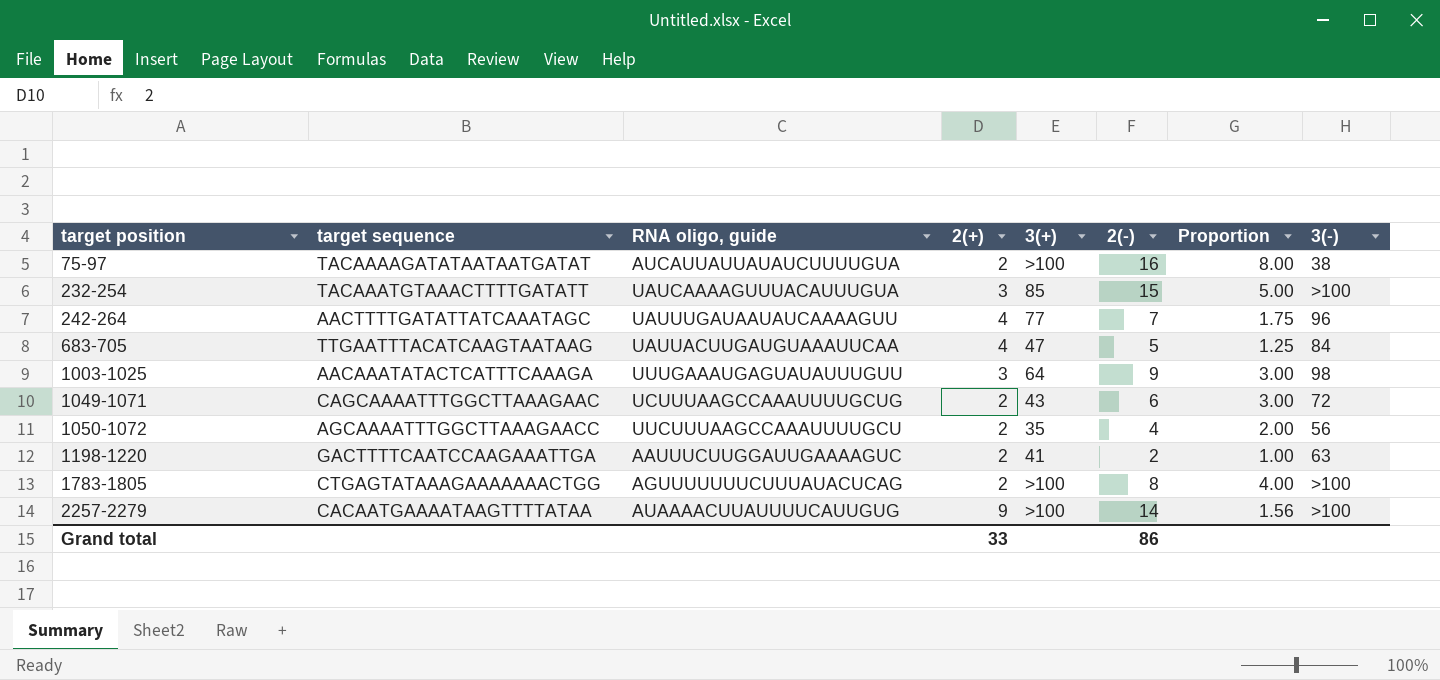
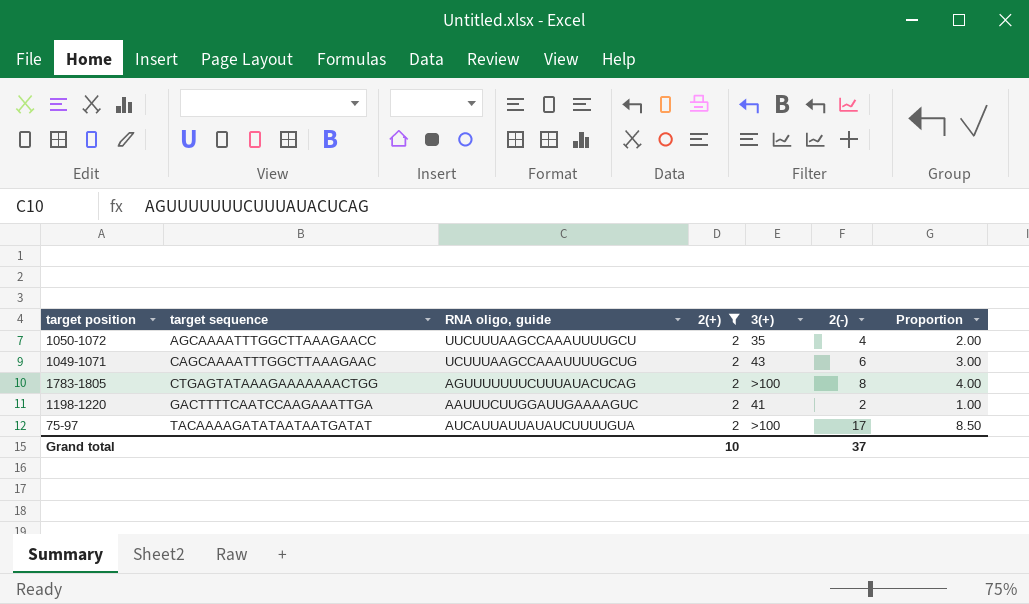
filter: none -> 2(+) = 2
row order: target position ascending -> target sequence ascending
column 3(-) | position: 8 -> none
75-97 | 2(-): 16 -> 17
75-97 | Proportion: 8.00 -> 8.50
Grand total | 2(+): 33 -> 10
Grand total | 2(-): 86 -> 37

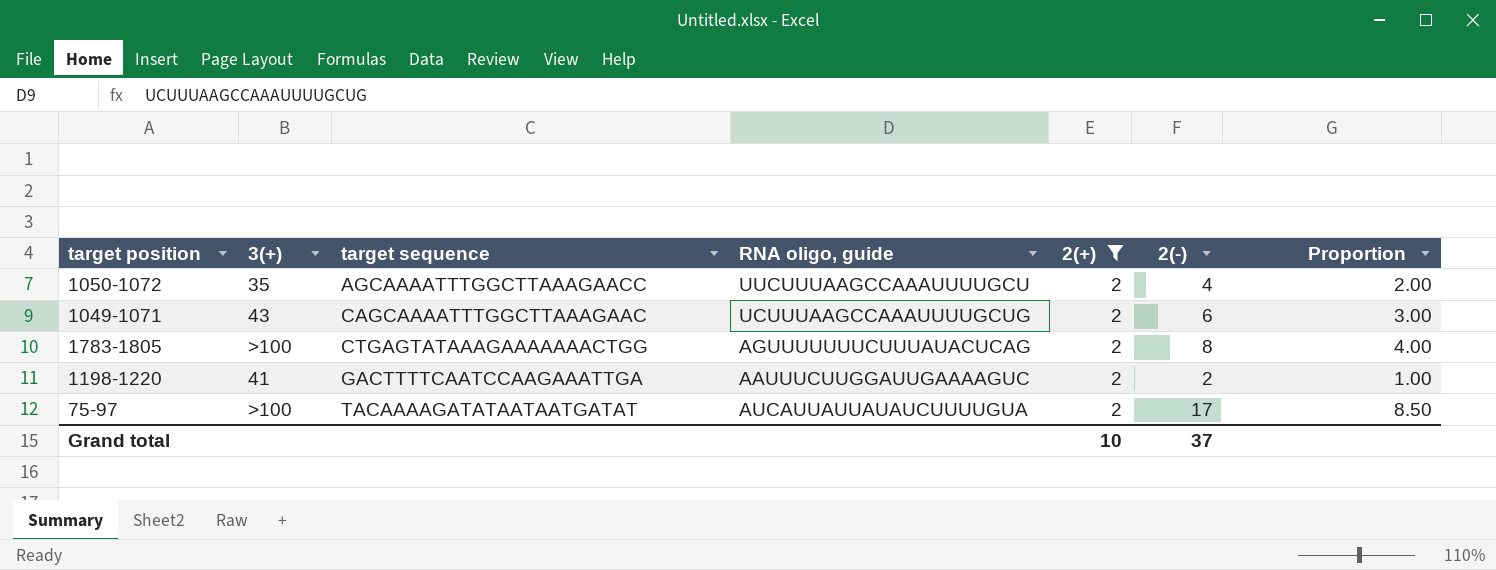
column 3(+) | position: 5 -> 2

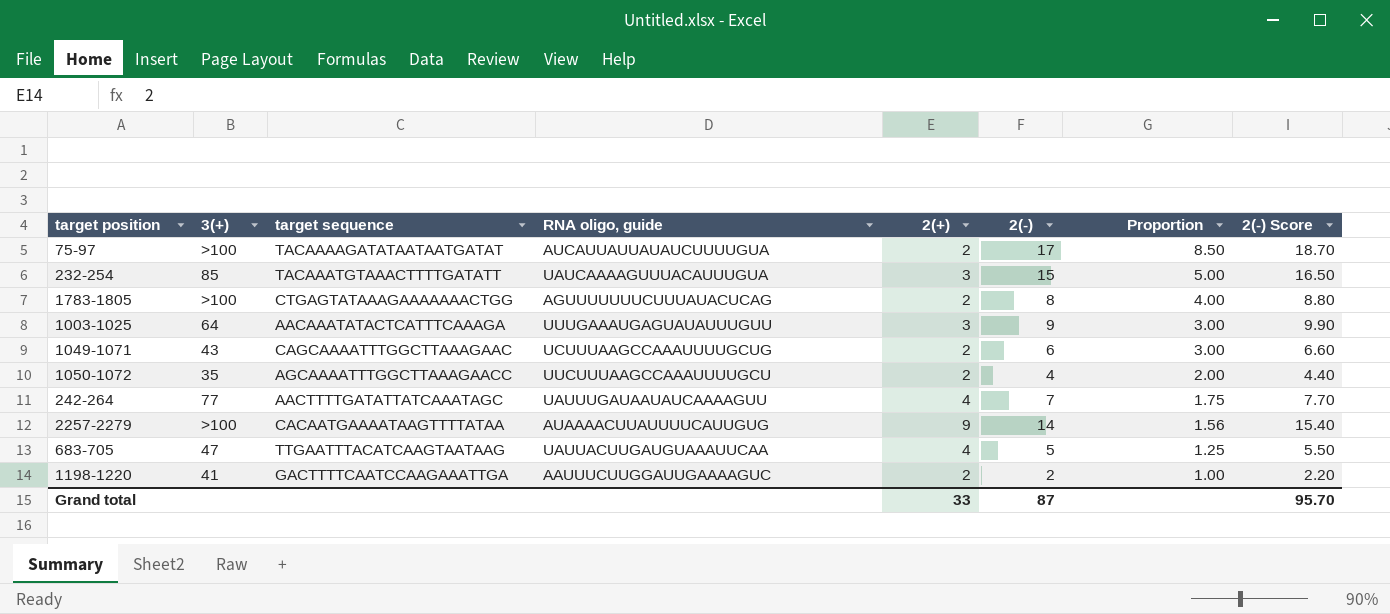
filter: 2(+) = 2 -> none
row order: target sequence ascending -> Proportion descending
column 2(-) Score | formula: none -> [2(-)] * 1.1
Grand total | 2(+): 10 -> 33
Grand total | 2(-): 37 -> 87

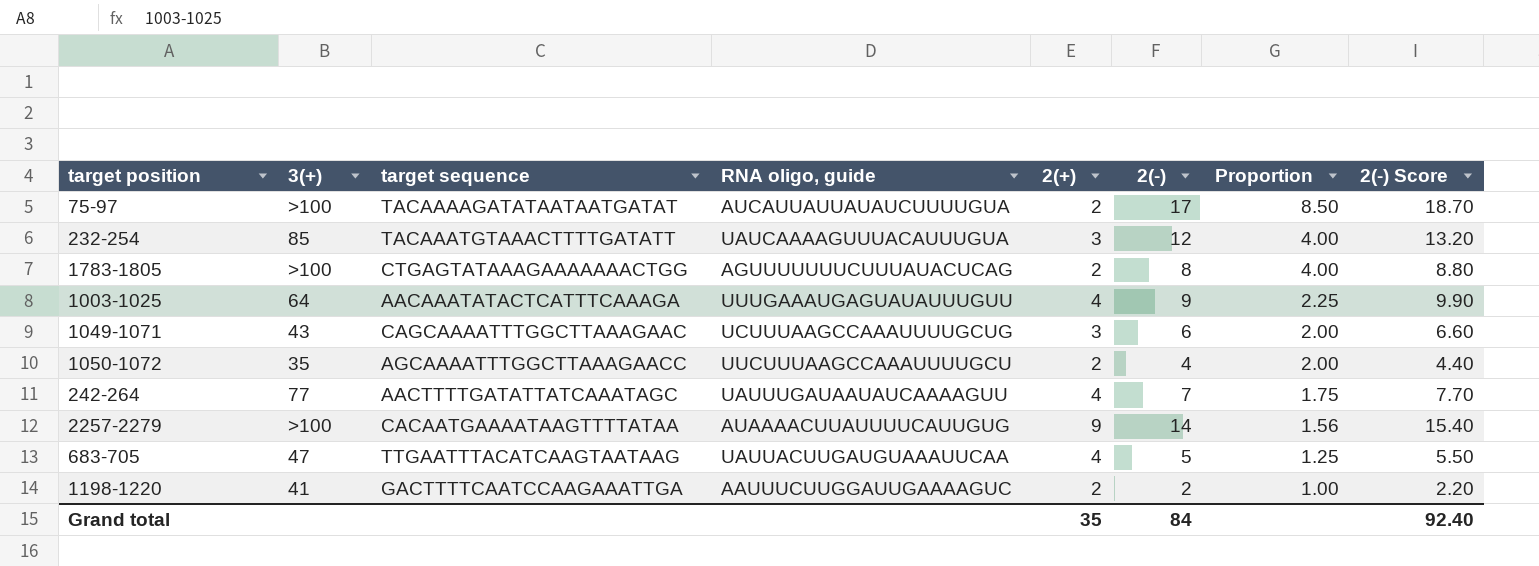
232-254 | 2(-): 15 -> 12
232-254 | Proportion: 5.00 -> 4.00
232-254 | 2(-) Score: 16.50 -> 13.20
1003-1025 | 2(+): 3 -> 4
1003-1025 | Proportion: 3.00 -> 2.25
1049-1071 | 2(+): 2 -> 3
1049-1071 | Proportion: 3.00 -> 2.00
Grand total | 2(+): 33 -> 35
Grand total | 2(-): 87 -> 84
Grand total | 2(-) Score: 95.70 -> 92.40

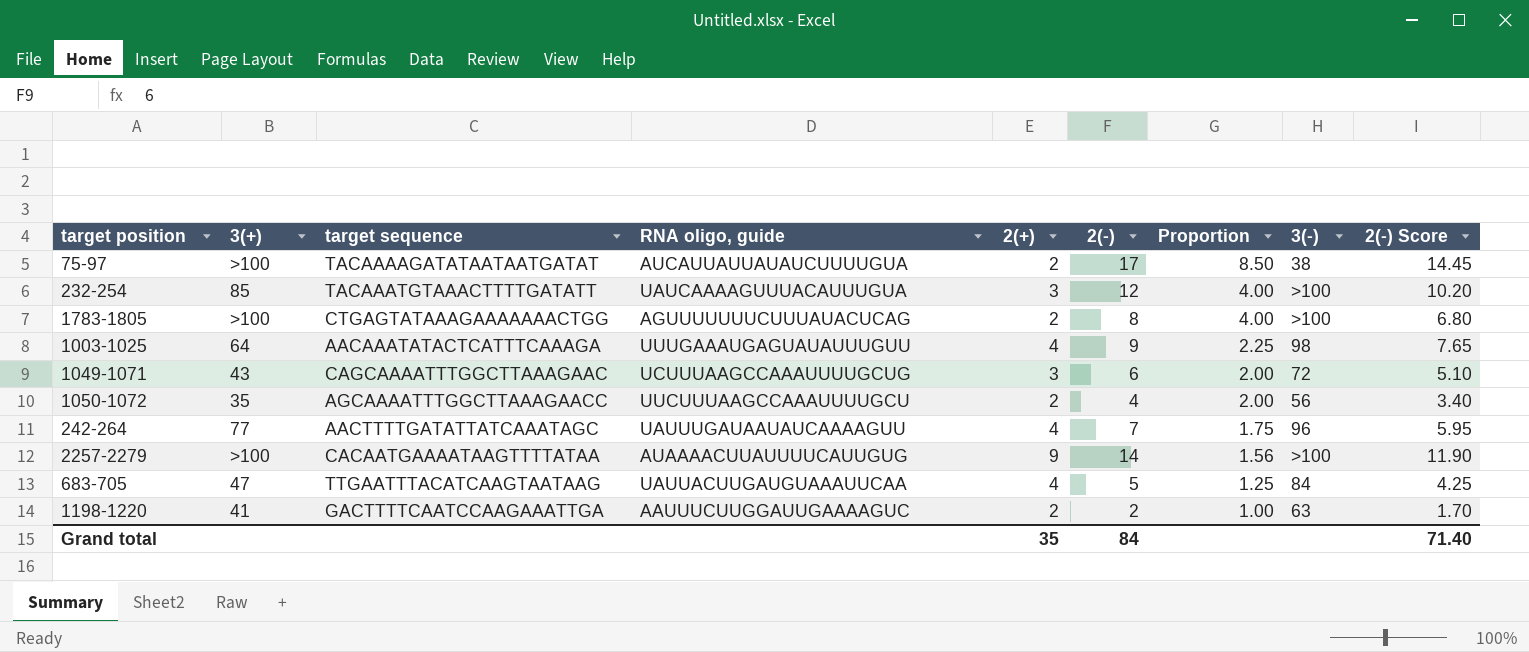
column 3(-) | position: none -> 8
column 2(-) Score | formula: [2(-)] * 1.1 -> [2(-)] * 0.85
Grand total | 2(-) Score: 92.40 -> 71.40

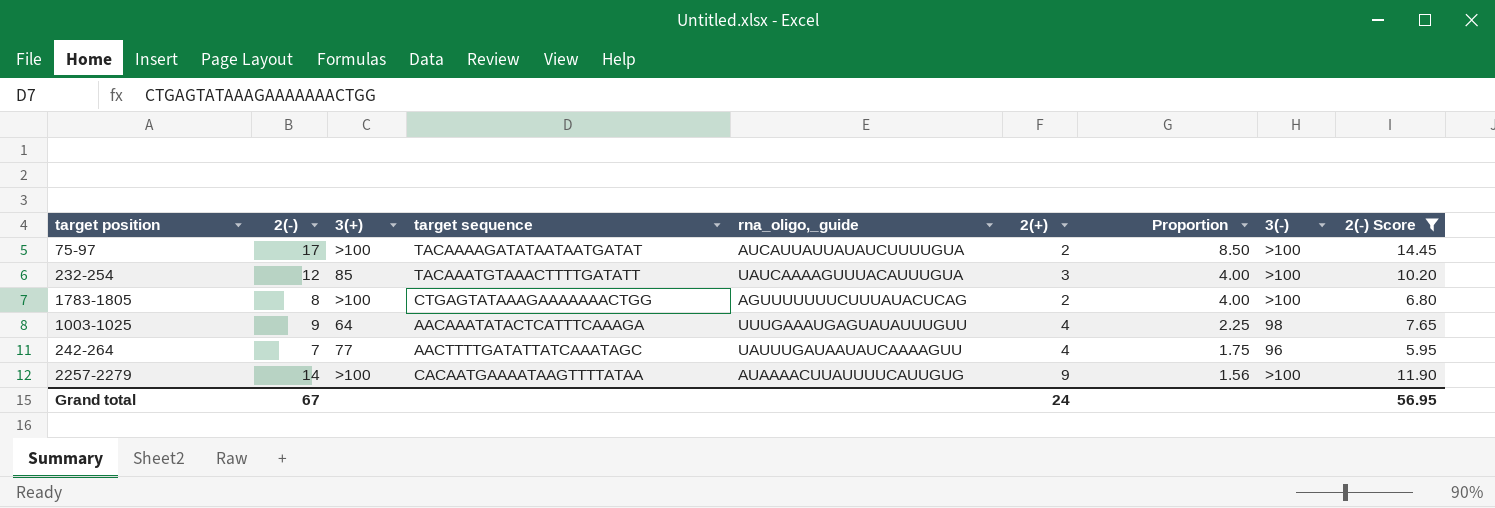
filter: none -> 2(-) Score >= 5.95
column 2(-) | position: 6 -> 2
column name: RNA oligo, guide -> rna_oligo,_guide
75-97 | 3(-): 38 -> >100
Grand total | 2(-): 84 -> 67
Grand total | 2(+): 35 -> 24
Grand total | 2(-) Score: 71.40 -> 56.95

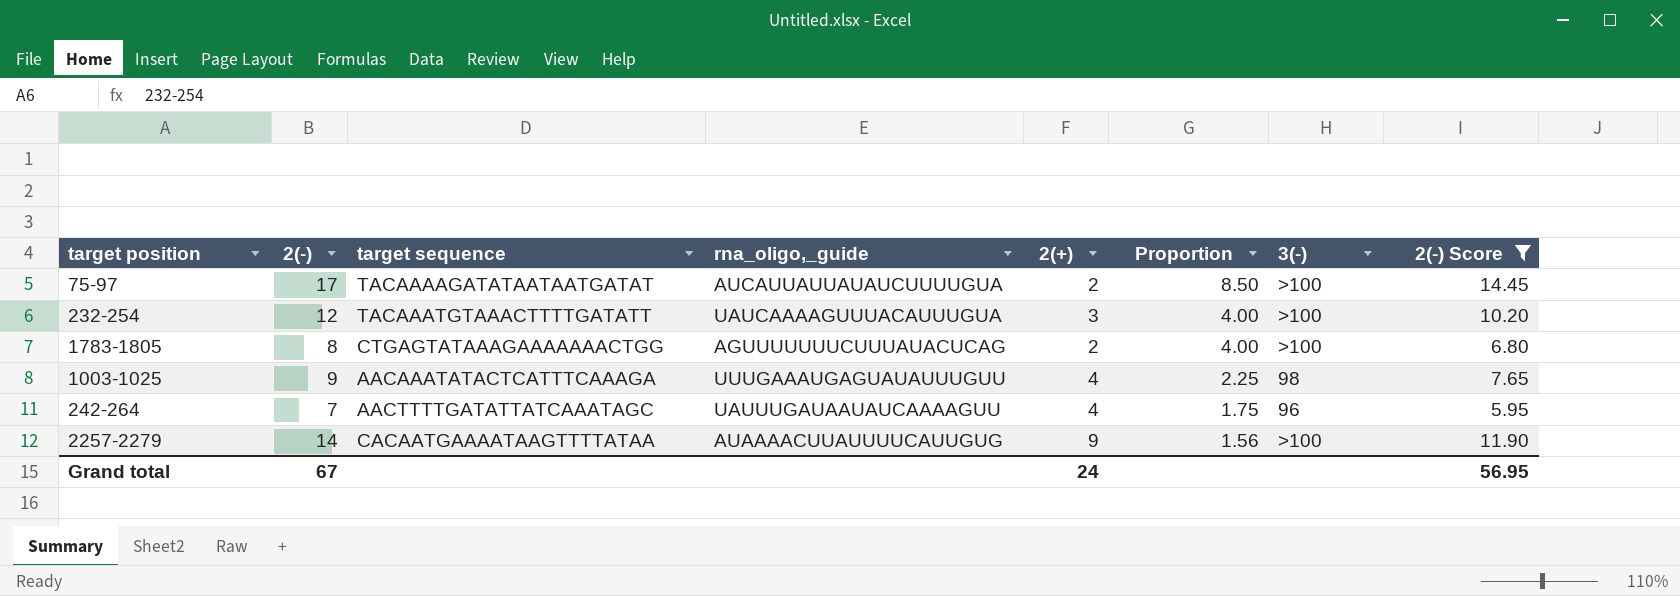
column 3(+) | position: 3 -> none

